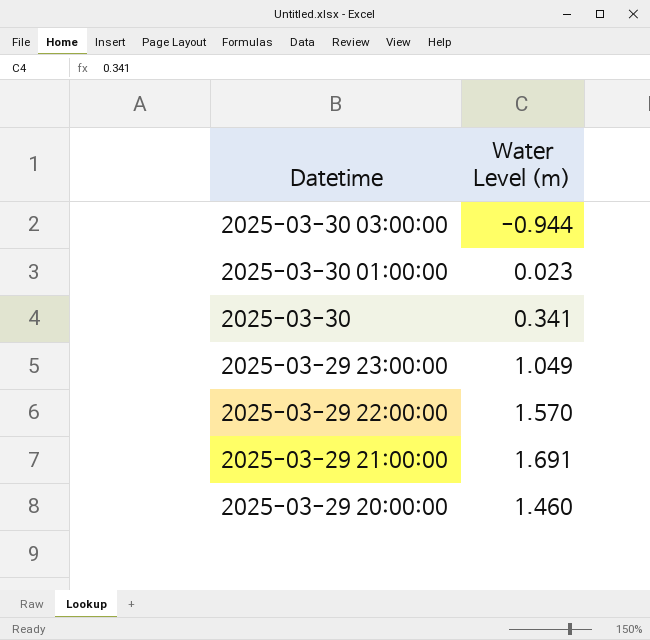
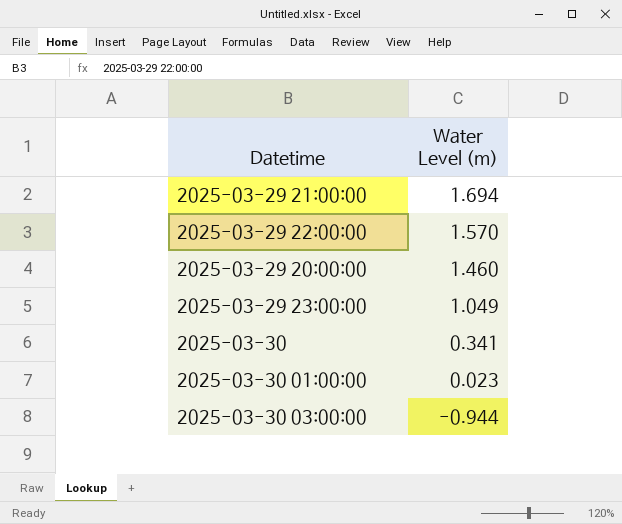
row order: Datetime descending -> Water Level (m) descending
2025-03-29 21:00:00 | Water Level (m): 1.691 -> 1.694

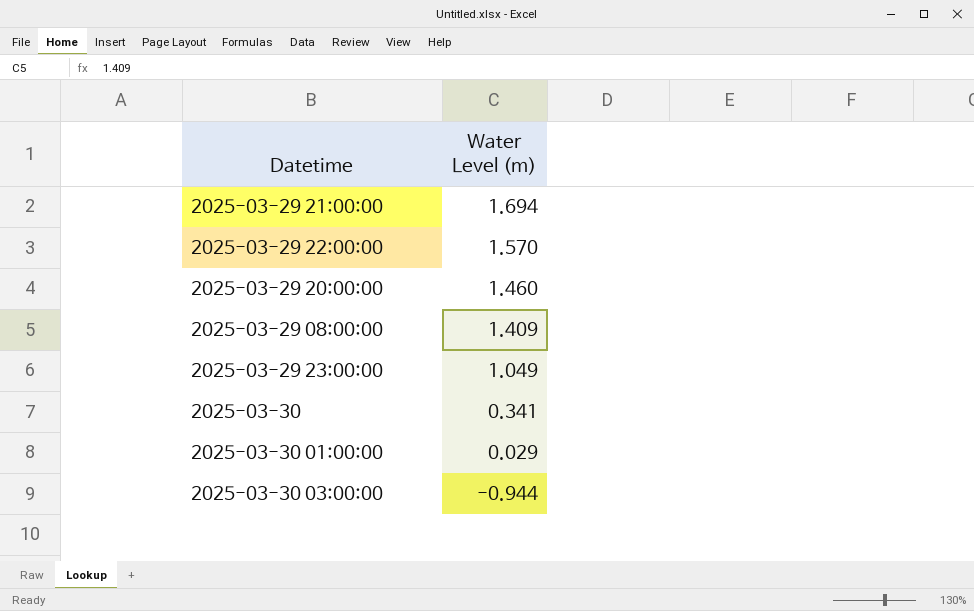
row 2025-03-29 08:00:00: none -> 1.409
2025-03-30 01:00:00 | Water Level (m): 0.023 -> 0.029

